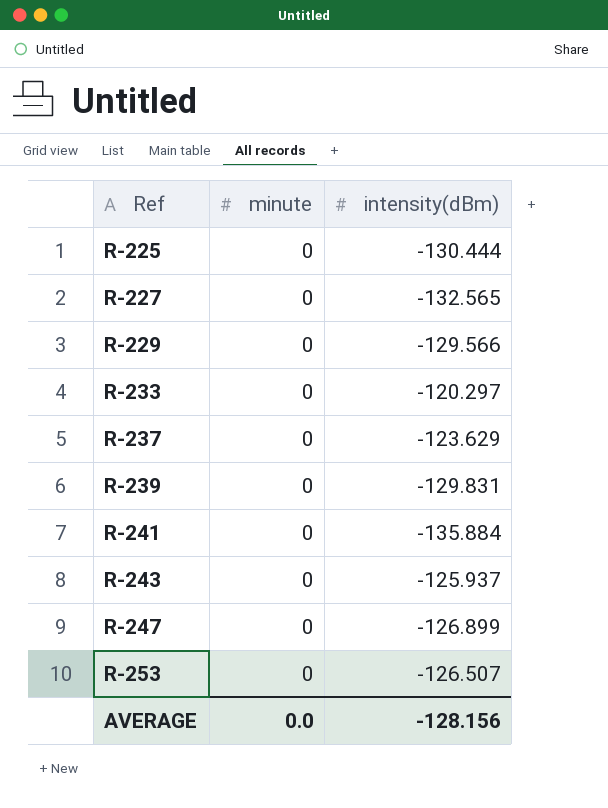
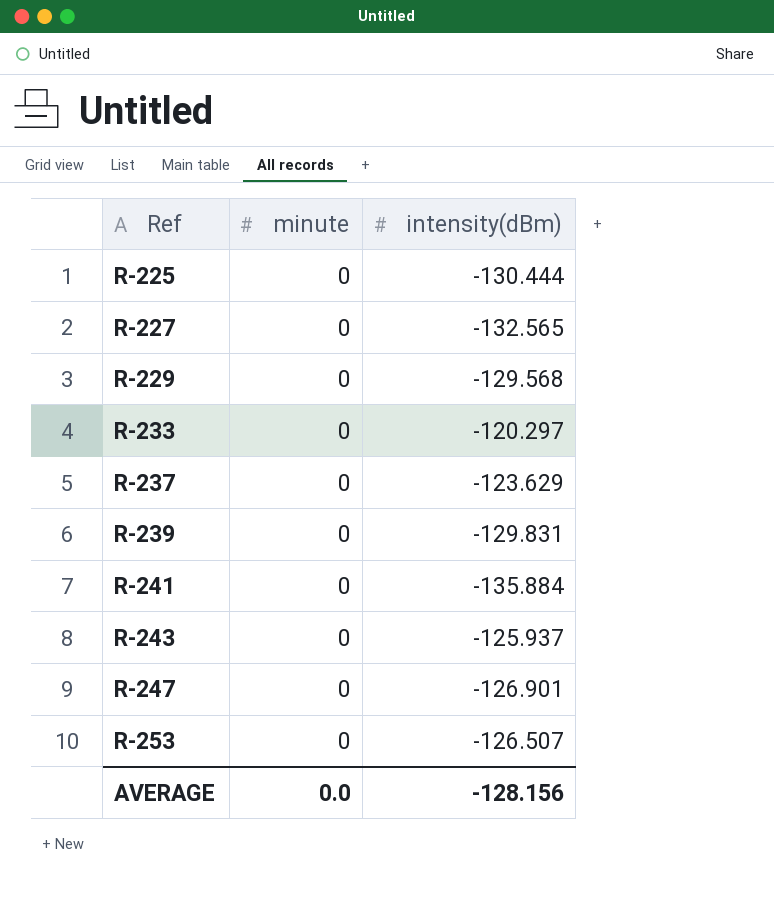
R-229 | intensity(dBm): -129.566 -> -129.568
R-247 | intensity(dBm): -126.899 -> -126.901

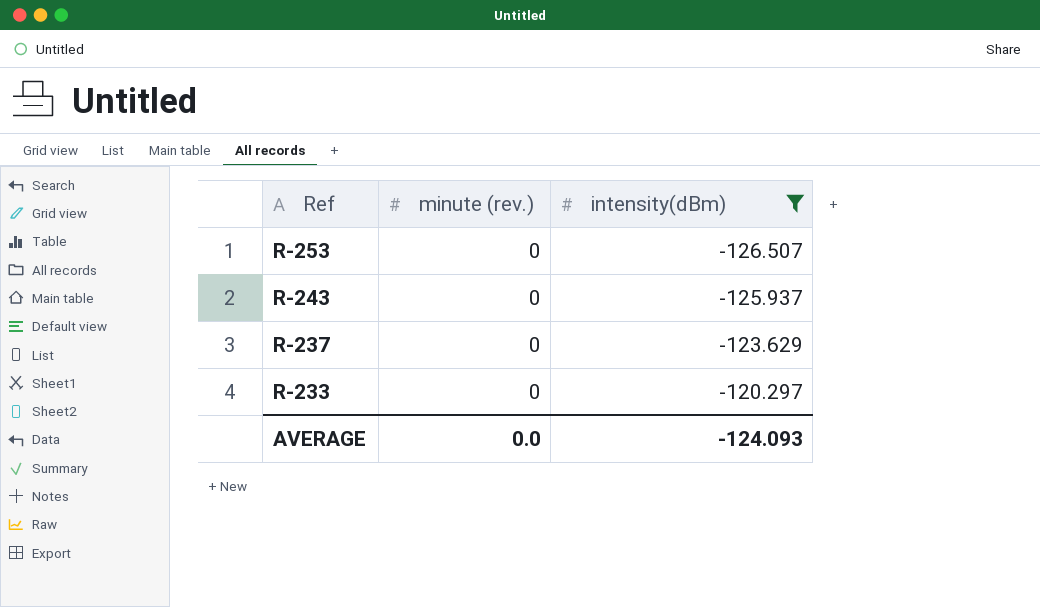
filter: none -> intensity(dBm) >= -126.507
row order: Ref ascending -> Ref descending
column name: minute -> minute (rev.)
AVERAGE | intensity(dBm): -128.156 -> -124.093

